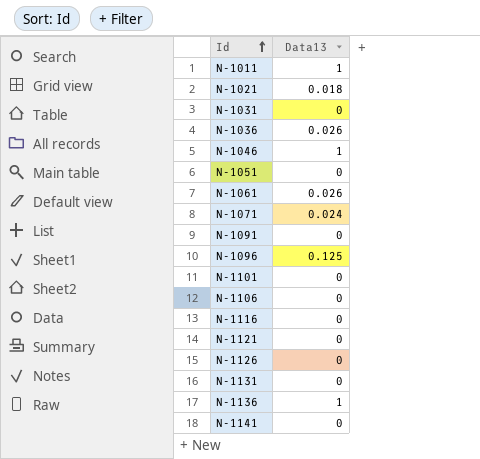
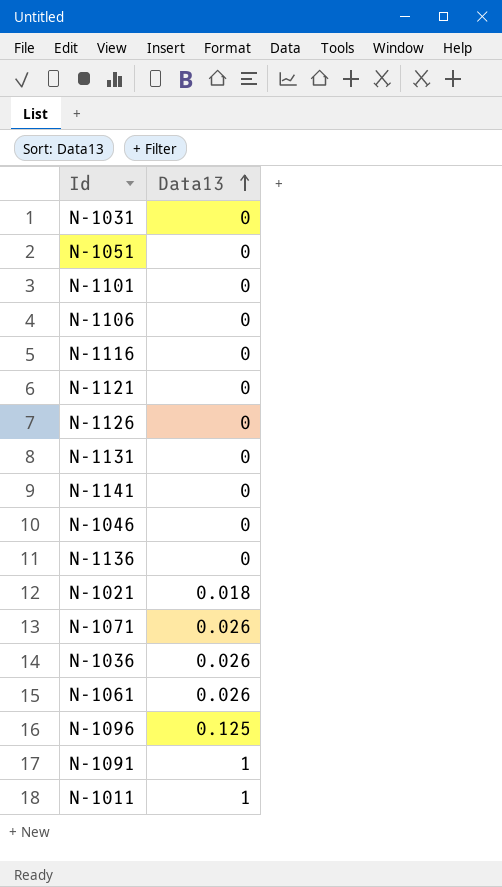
row order: Id ascending -> Data13 ascending
N-1046 | Data13: 1 -> 0
N-1136 | Data13: 1 -> 0
N-1071 | Data13: 0.024 -> 0.026
N-1091 | Data13: 0 -> 1

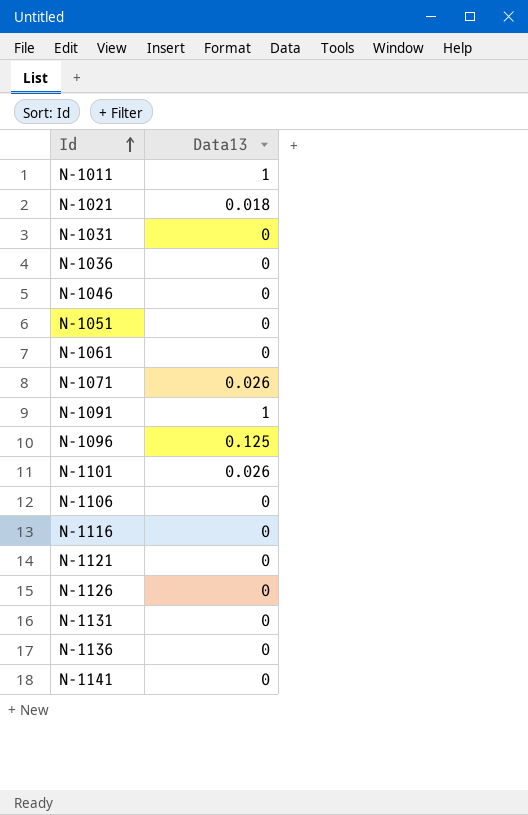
row order: Data13 ascending -> Id ascending
N-1036 | Data13: 0.026 -> 0
N-1061 | Data13: 0.026 -> 0
N-1101 | Data13: 0 -> 0.026

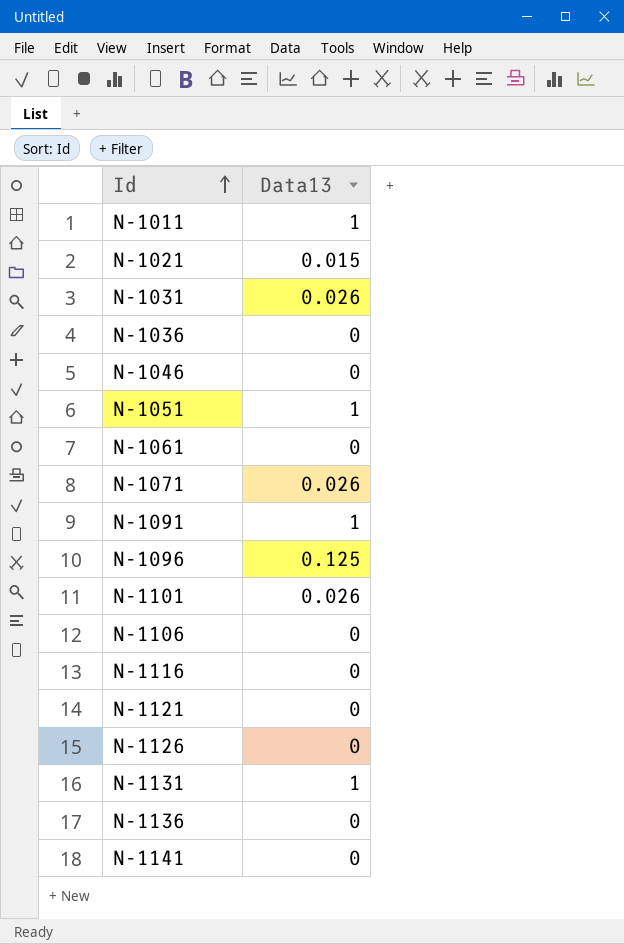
N-1021 | Data13: 0.018 -> 0.015
N-1031 | Data13: 0 -> 0.026
N-1051 | Data13: 0 -> 1
N-1131 | Data13: 0 -> 1

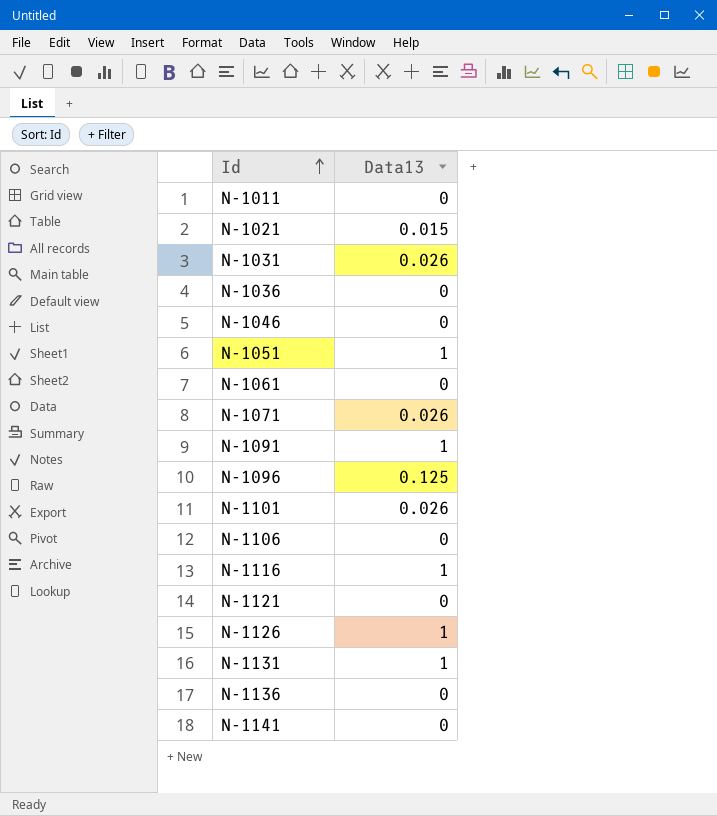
N-1011 | Data13: 1 -> 0
N-1116 | Data13: 0 -> 1
N-1126 | Data13: 0 -> 1

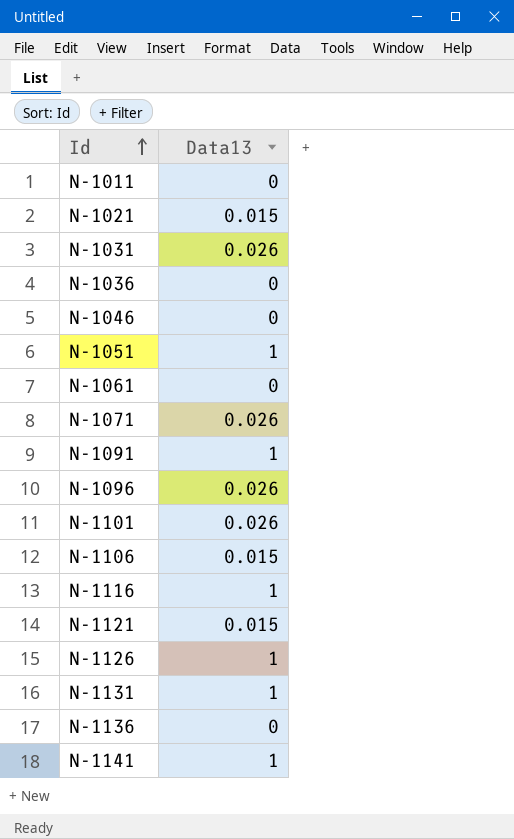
N-1096 | Data13: 0.125 -> 0.026
N-1106 | Data13: 0 -> 0.015
N-1121 | Data13: 0 -> 0.015
N-1141 | Data13: 0 -> 1

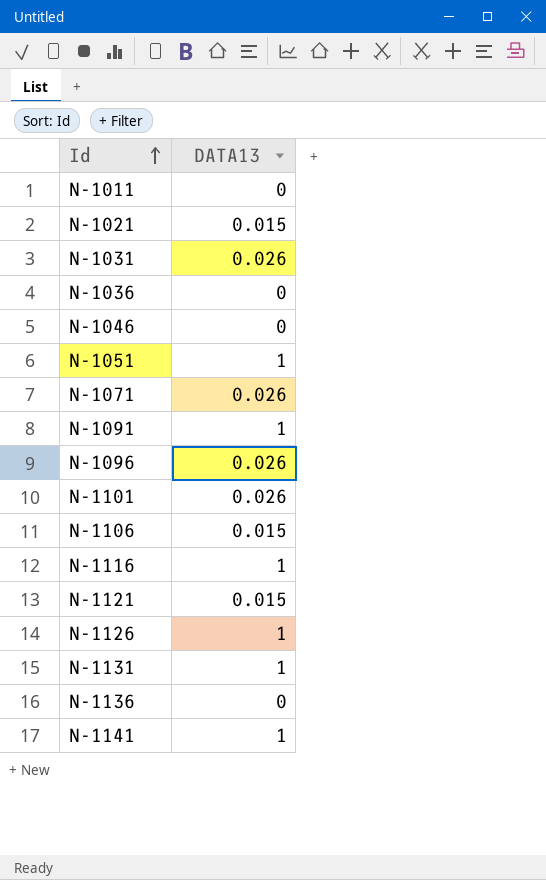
column name: Data13 -> DATA13
row N-1061: 0 -> none

